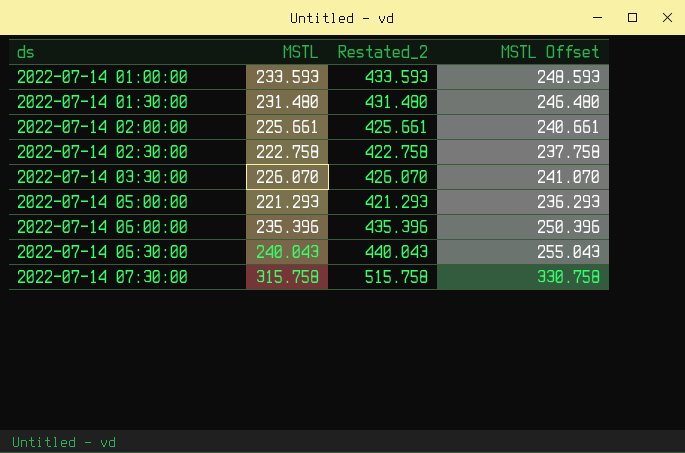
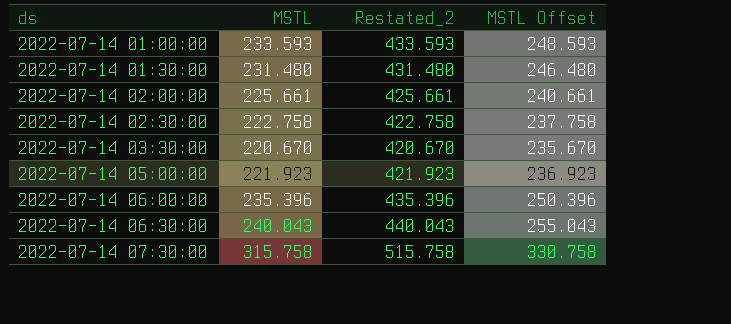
2022-07-14 03:30:00 | MSTL: 226.070 -> 220.670
2022-07-14 03:30:00 | Restated_2: 426.070 -> 420.670
2022-07-14 03:30:00 | MSTL Offset: 241.070 -> 235.670
2022-07-14 05:00:00 | MSTL: 221.293 -> 221.923
2022-07-14 05:00:00 | Restated_2: 421.293 -> 421.923
2022-07-14 05:00:00 | MSTL Offset: 236.293 -> 236.923

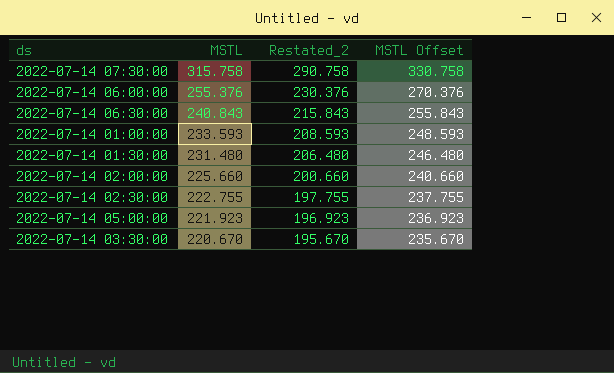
row order: ds ascending -> MSTL descending
column Restated_2 | formula: [MSTL] + 200 -> [MSTL] - 25
2022-07-14 06:00:00 | MSTL: 235.396 -> 255.376
2022-07-14 06:00:00 | MSTL Offset: 250.396 -> 270.376
2022-07-14 06:30:00 | MSTL: 240.043 -> 240.843
2022-07-14 06:30:00 | MSTL Offset: 255.043 -> 255.843
2022-07-14 02:00:00 | MSTL: 225.661 -> 225.660
2022-07-14 02:00:00 | MSTL Offset: 240.661 -> 240.660
2022-07-14 02:30:00 | MSTL: 222.758 -> 222.755
2022-07-14 02:30:00 | MSTL Offset: 237.758 -> 237.755

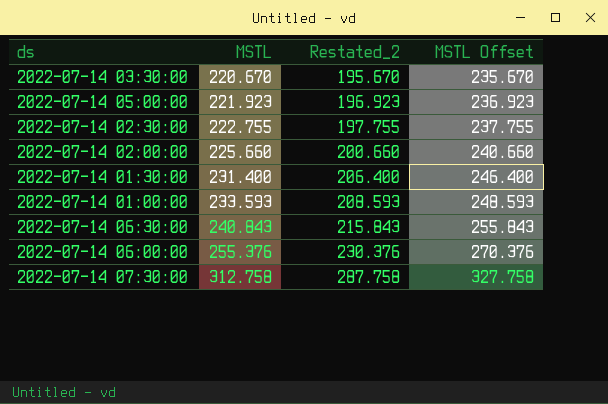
row order: MSTL descending -> MSTL ascending
2022-07-14 01:30:00 | MSTL: 231.480 -> 231.400
2022-07-14 01:30:00 | Restated_2: 206.480 -> 206.400
2022-07-14 01:30:00 | MSTL Offset: 246.480 -> 246.400
2022-07-14 07:30:00 | MSTL: 315.758 -> 312.758
2022-07-14 07:30:00 | Restated_2: 290.758 -> 287.758
2022-07-14 07:30:00 | MSTL Offset: 330.758 -> 327.758

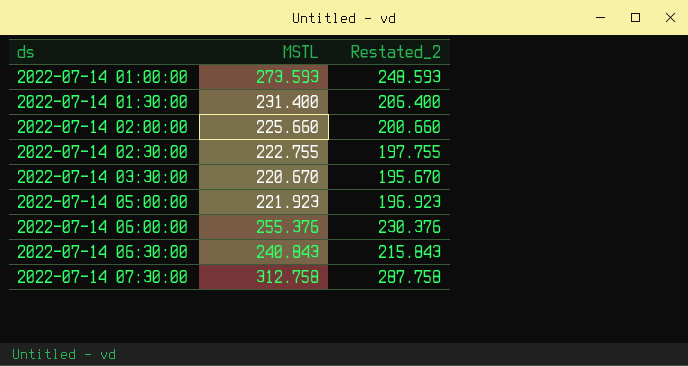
row order: MSTL ascending -> ds ascending
column MSTL Offset | formula: [MSTL] + 15 -> none
2022-07-14 01:00:00 | MSTL: 233.593 -> 273.593
2022-07-14 01:00:00 | Restated_2: 208.593 -> 248.593

